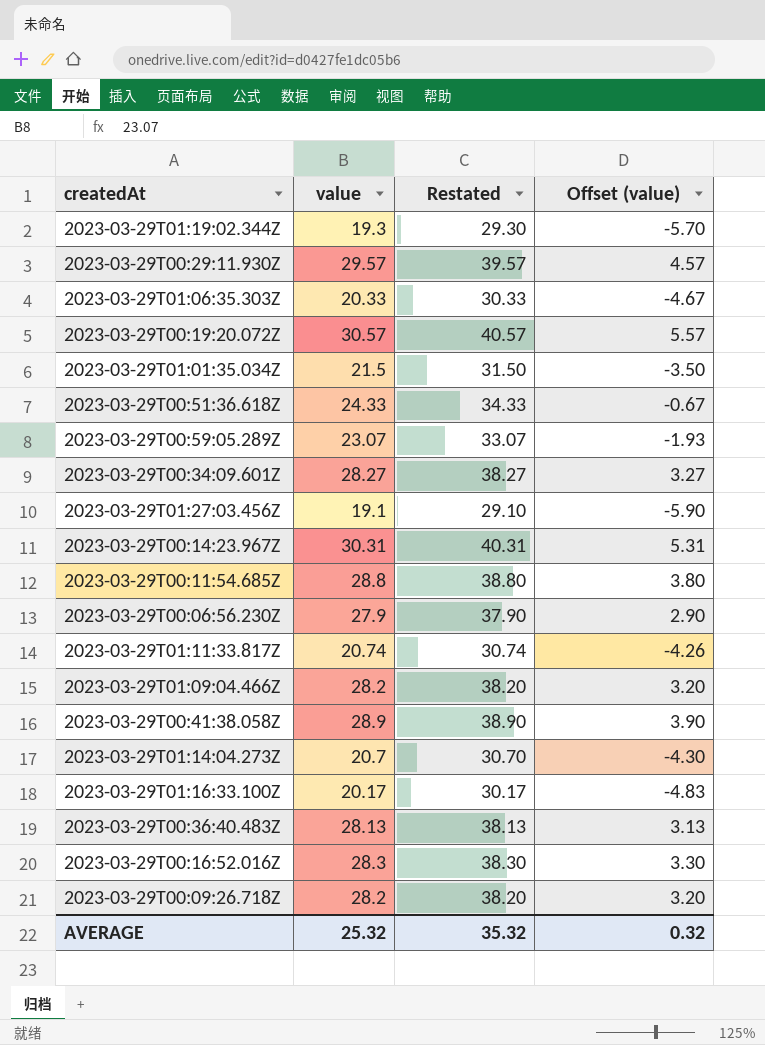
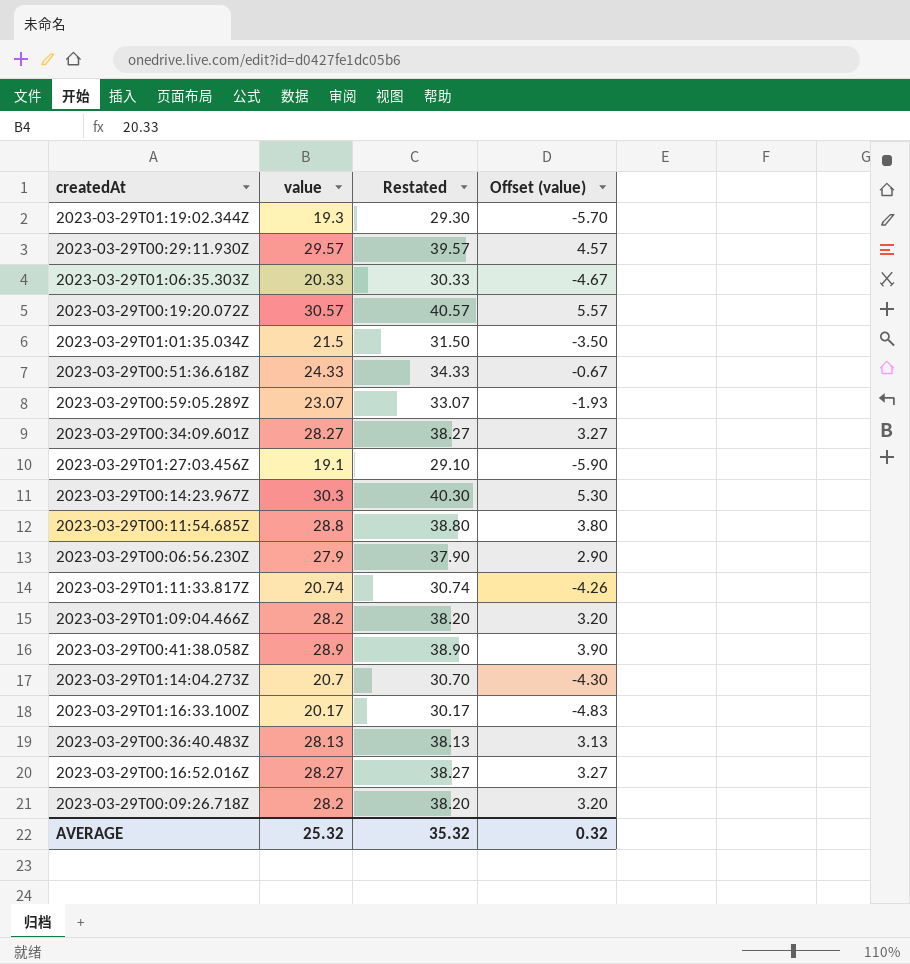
2023-03-29T00:14:23.967Z | value: 30.31 -> 30.3
2023-03-29T00:14:23.967Z | Restated: 40.31 -> 40.30
2023-03-29T00:14:23.967Z | Offset (value): 5.31 -> 5.30
2023-03-29T00:16:52.016Z | value: 28.3 -> 28.27
2023-03-29T00:16:52.016Z | Restated: 38.30 -> 38.27
2023-03-29T00:16:52.016Z | Offset (value): 3.30 -> 3.27

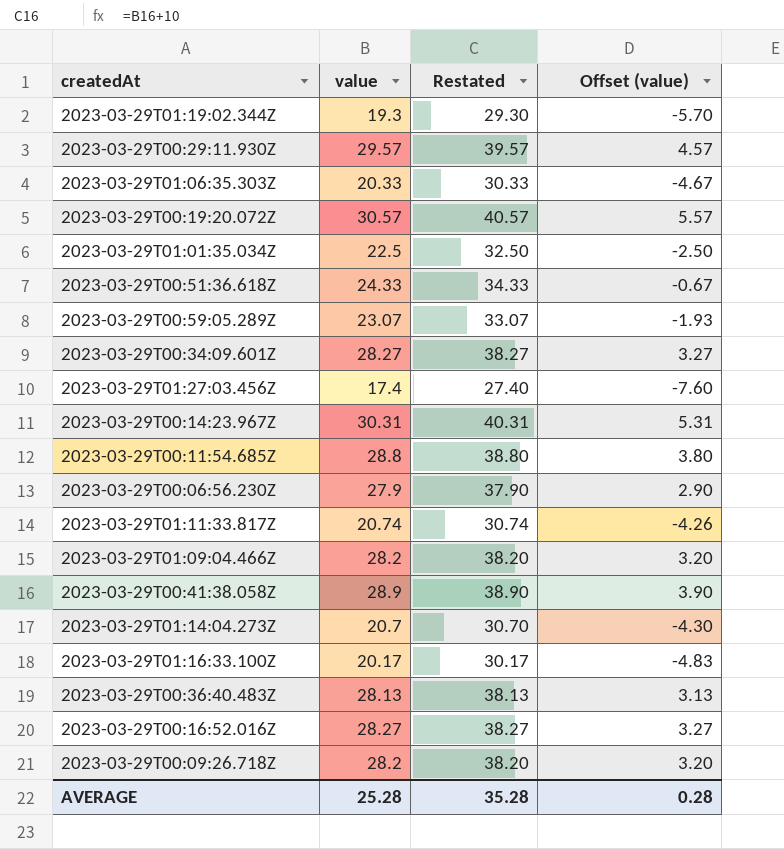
2023-03-29T01:01:35.034Z | value: 21.5 -> 22.5
2023-03-29T01:01:35.034Z | Restated: 31.50 -> 32.50
2023-03-29T01:01:35.034Z | Offset (value): -3.50 -> -2.50
2023-03-29T01:27:03.456Z | value: 19.1 -> 17.4
2023-03-29T01:27:03.456Z | Restated: 29.10 -> 27.40
2023-03-29T01:27:03.456Z | Offset (value): -5.90 -> -7.60
2023-03-29T00:14:23.967Z | value: 30.3 -> 30.31
2023-03-29T00:14:23.967Z | Restated: 40.30 -> 40.31
2023-03-29T00:14:23.967Z | Offset (value): 5.30 -> 5.31
AVERAGE | value: 25.32 -> 25.28
AVERAGE | Restated: 35.32 -> 35.28
AVERAGE | Offset (value): 0.32 -> 0.28

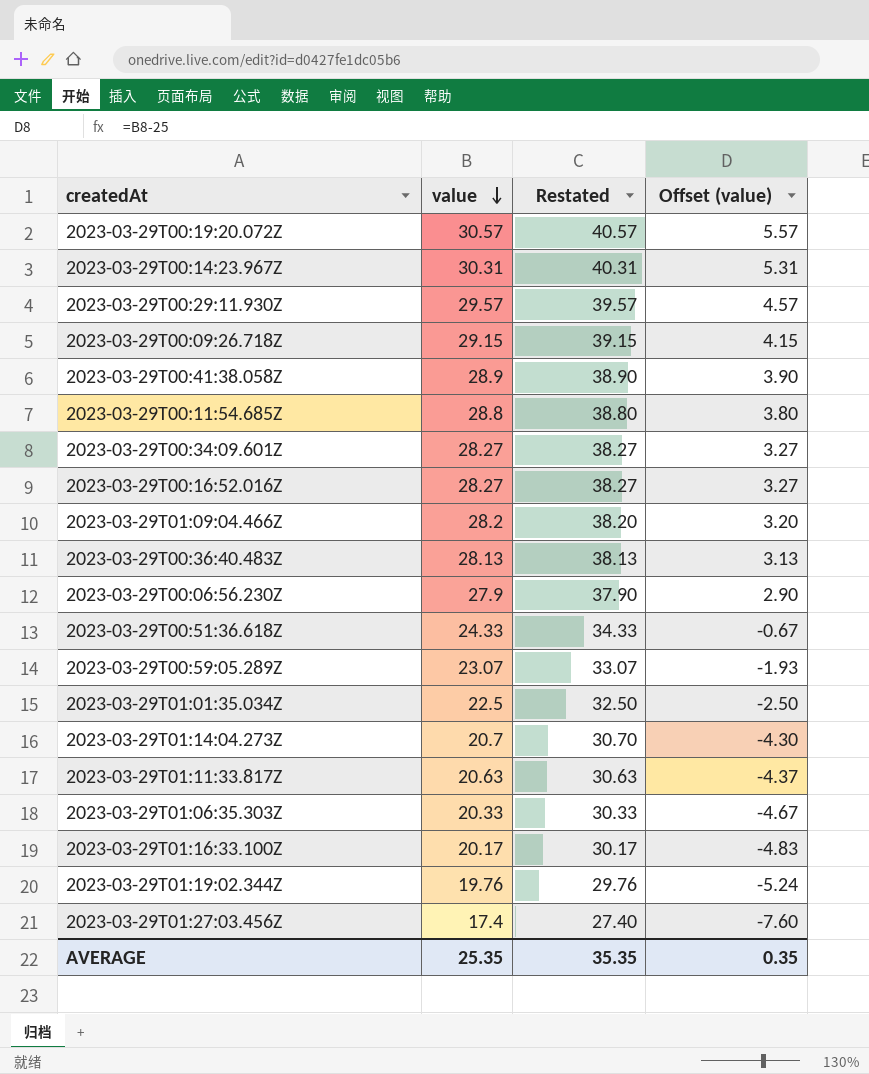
row order: none -> value descending
2023-03-29T00:09:26.718Z | value: 28.2 -> 29.15
2023-03-29T00:09:26.718Z | Restated: 38.20 -> 39.15
2023-03-29T00:09:26.718Z | Offset (value): 3.20 -> 4.15
2023-03-29T01:11:33.817Z | value: 20.74 -> 20.63
2023-03-29T01:11:33.817Z | Restated: 30.74 -> 30.63
2023-03-29T01:11:33.817Z | Offset (value): -4.26 -> -4.37
2023-03-29T01:19:02.344Z | value: 19.3 -> 19.76
2023-03-29T01:19:02.344Z | Restated: 29.30 -> 29.76
2023-03-29T01:19:02.344Z | Offset (value): -5.70 -> -5.24
AVERAGE | value: 25.28 -> 25.35
AVERAGE | Restated: 35.28 -> 35.35
AVERAGE | Offset (value): 0.28 -> 0.35

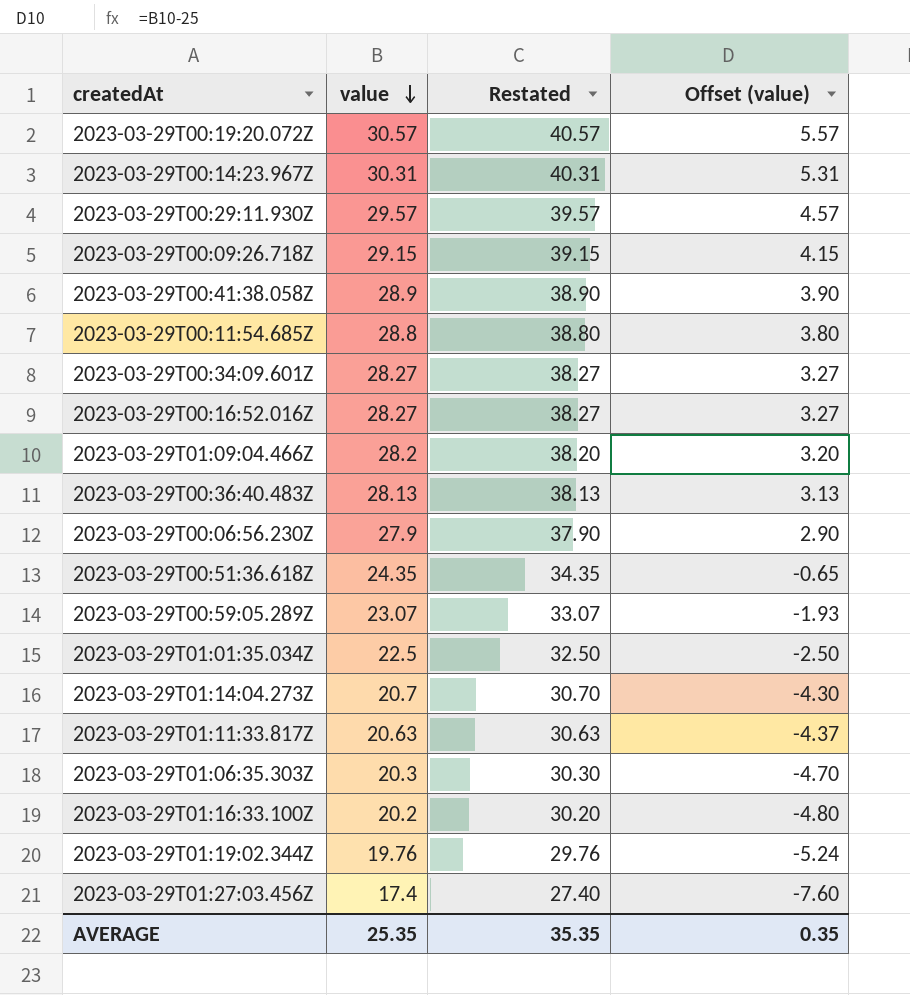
2023-03-29T00:51:36.618Z | value: 24.33 -> 24.35
2023-03-29T00:51:36.618Z | Restated: 34.33 -> 34.35
2023-03-29T00:51:36.618Z | Offset (value): -0.67 -> -0.65
2023-03-29T01:06:35.303Z | value: 20.33 -> 20.3
2023-03-29T01:06:35.303Z | Restated: 30.33 -> 30.30
2023-03-29T01:06:35.303Z | Offset (value): -4.67 -> -4.70
2023-03-29T01:16:33.100Z | value: 20.17 -> 20.2
2023-03-29T01:16:33.100Z | Restated: 30.17 -> 30.20
2023-03-29T01:16:33.100Z | Offset (value): -4.83 -> -4.80

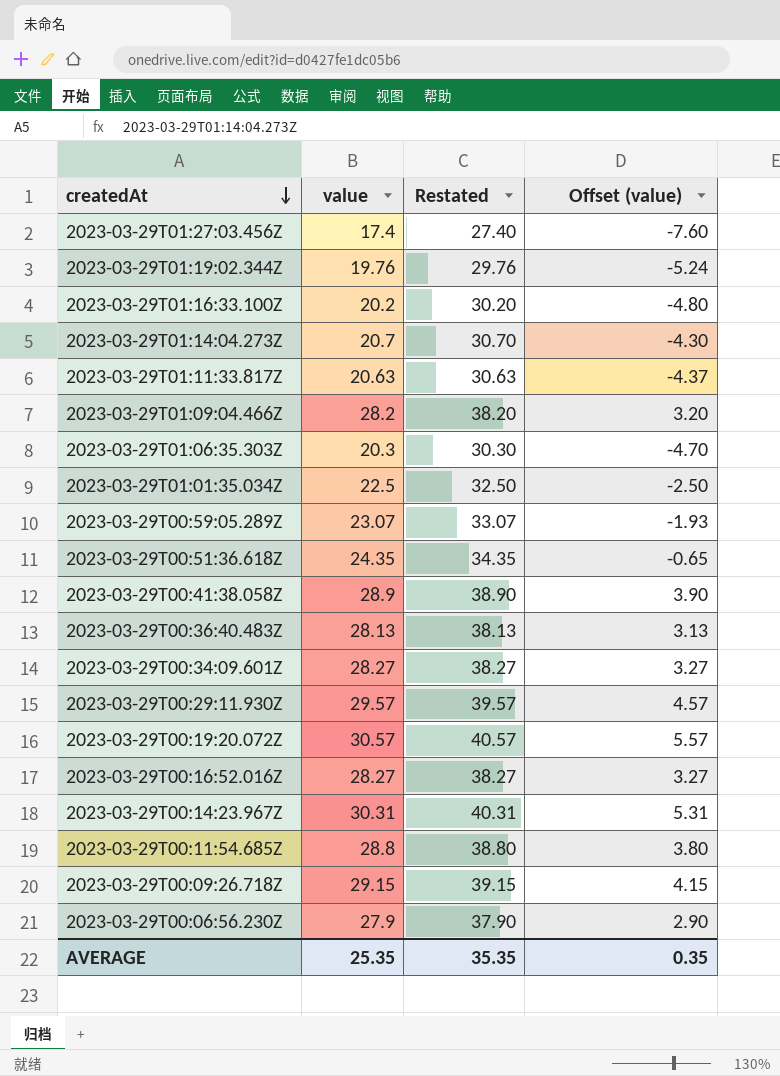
row order: value descending -> createdAt descending

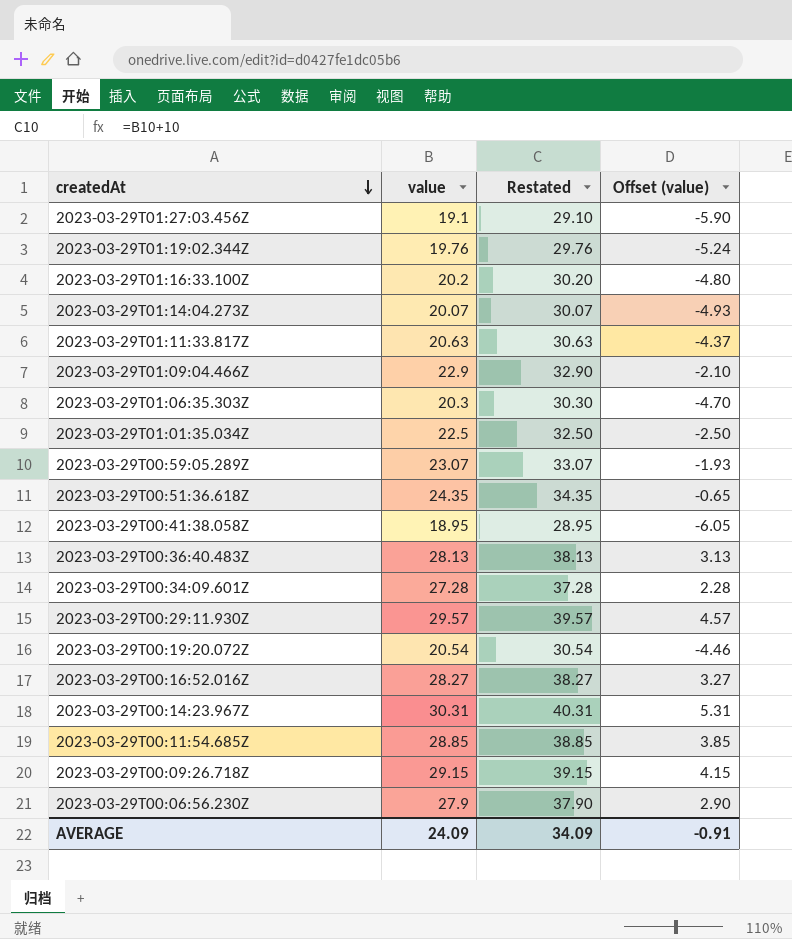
2023-03-29T01:27:03.456Z | value: 17.4 -> 19.1
2023-03-29T01:27:03.456Z | Restated: 27.40 -> 29.10
2023-03-29T01:27:03.456Z | Offset (value): -7.60 -> -5.90
2023-03-29T01:14:04.273Z | value: 20.7 -> 20.07
2023-03-29T01:14:04.273Z | Restated: 30.70 -> 30.07
2023-03-29T01:14:04.273Z | Offset (value): -4.30 -> -4.93
2023-03-29T01:09:04.466Z | value: 28.2 -> 22.9
2023-03-29T01:09:04.466Z | Restated: 38.20 -> 32.90
2023-03-29T01:09:04.466Z | Offset (value): 3.20 -> -2.10
2023-03-29T00:41:38.058Z | value: 28.9 -> 18.95
2023-03-29T00:41:38.058Z | Restated: 38.90 -> 28.95
2023-03-29T00:41:38.058Z | Offset (value): 3.90 -> -6.05
2023-03-29T00:34:09.601Z | value: 28.27 -> 27.28
2023-03-29T00:34:09.601Z | Restated: 38.27 -> 37.28
2023-03-29T00:34:09.601Z | Offset (value): 3.27 -> 2.28
2023-03-29T00:19:20.072Z | value: 30.57 -> 20.54
2023-03-29T00:19:20.072Z | Restated: 40.57 -> 30.54
2023-03-29T00:19:20.072Z | Offset (value): 5.57 -> -4.46
2023-03-29T00:11:54.685Z | value: 28.8 -> 28.85
2023-03-29T00:11:54.685Z | Restated: 38.80 -> 38.85
2023-03-29T00:11:54.685Z | Offset (value): 3.80 -> 3.85
AVERAGE | value: 25.35 -> 24.09
AVERAGE | Restated: 35.35 -> 34.09
AVERAGE | Offset (value): 0.35 -> -0.91

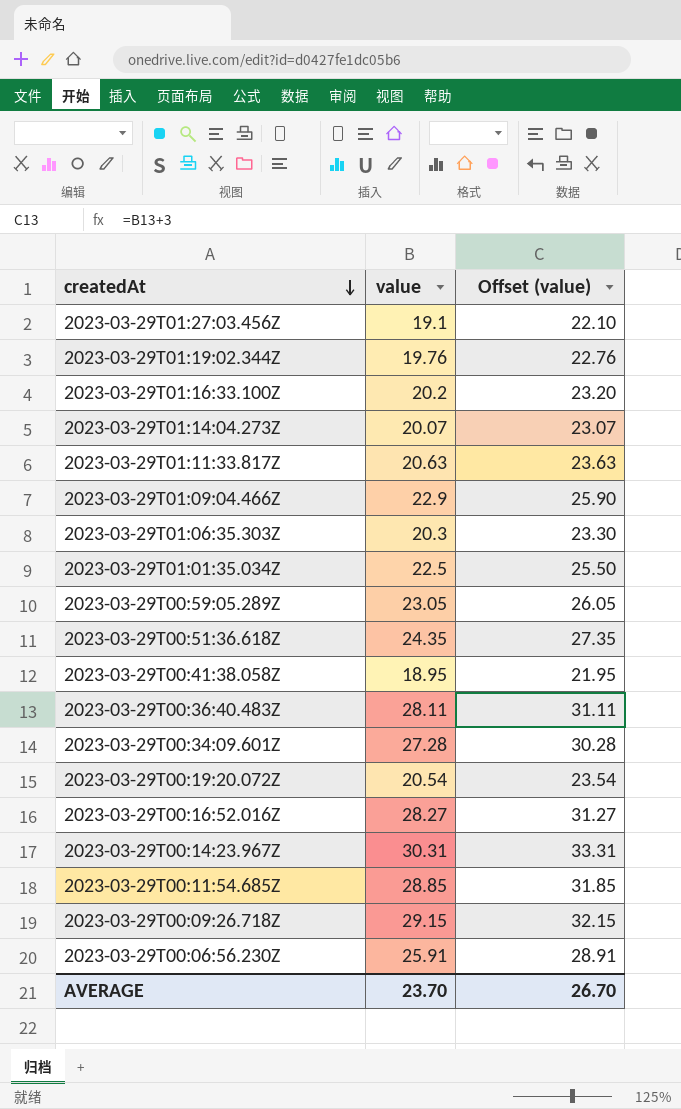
column Restated | formula: [value] + 10 -> none
column Offset (value) | formula: [value] - 25 -> [value] + 3
row 2023-03-29T00:29:11.930Z: 29.57 | 39.57 | 4.57 -> none
2023-03-29T00:59:05.289Z | value: 23.07 -> 23.05
2023-03-29T00:36:40.483Z | value: 28.13 -> 28.11
2023-03-29T00:06:56.230Z | value: 27.9 -> 25.91
AVERAGE | value: 24.09 -> 23.70
AVERAGE | Offset (value): -0.91 -> 26.70

